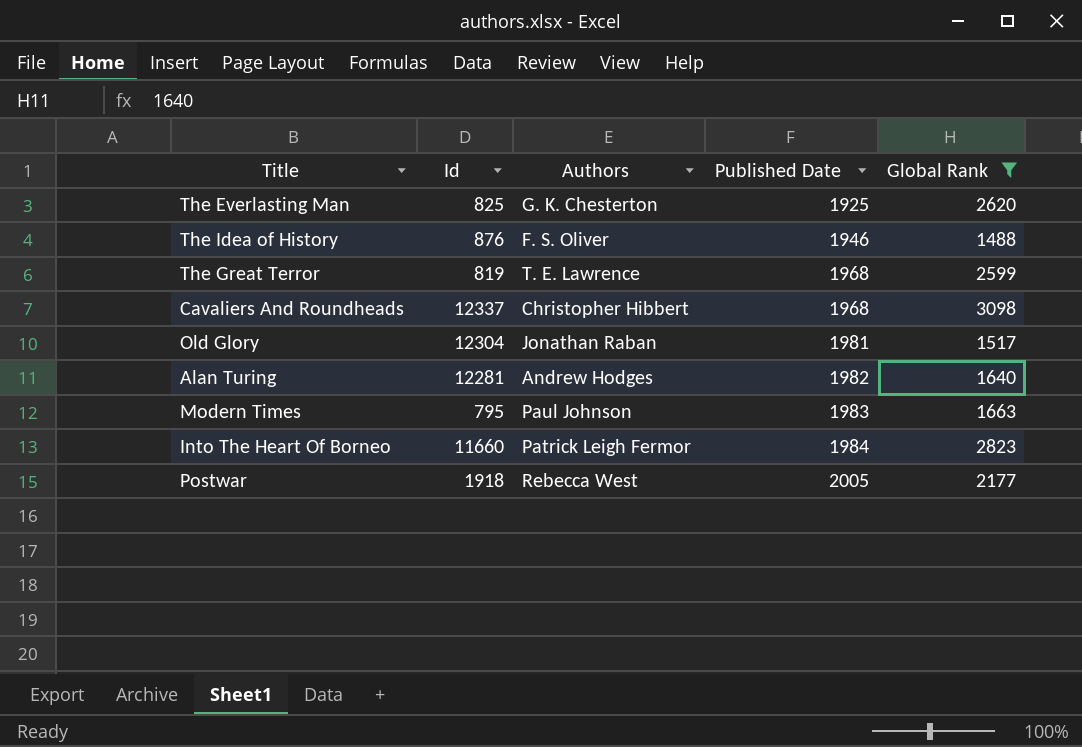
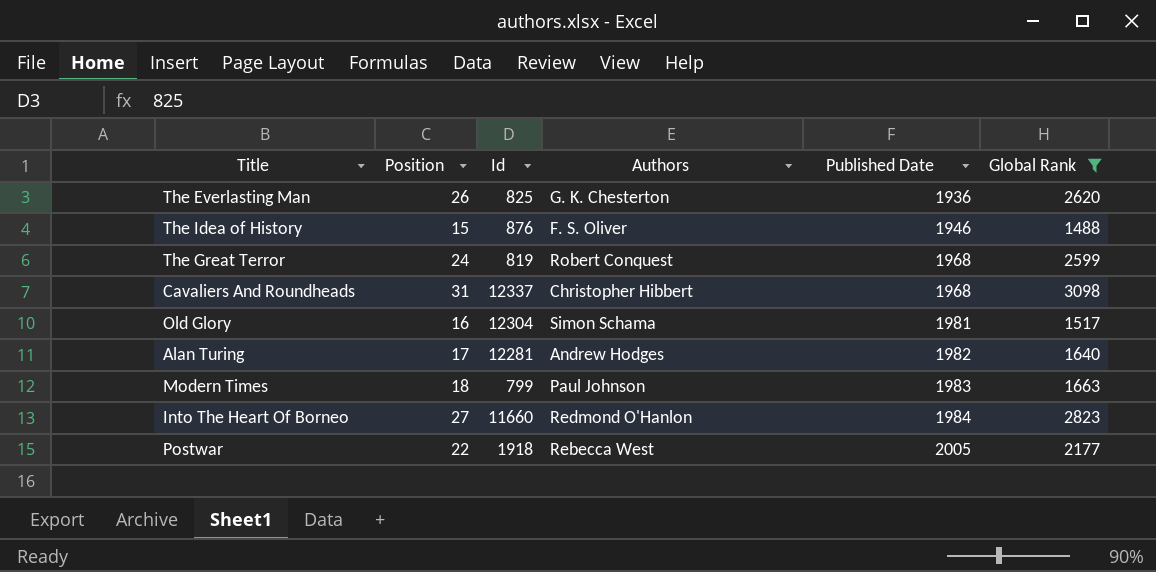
column Position | position: none -> 2
The Everlasting Man | Published Date: 1925 -> 1936
The Great Terror | Authors: T. E. Lawrence -> Robert Conquest
Old Glory | Authors: Jonathan Raban -> Simon Schama
Modern Times | Id: 795 -> 799
Into The Heart Of Borneo | Authors: Patrick Leigh Fermor -> Redmond O'Hanlon

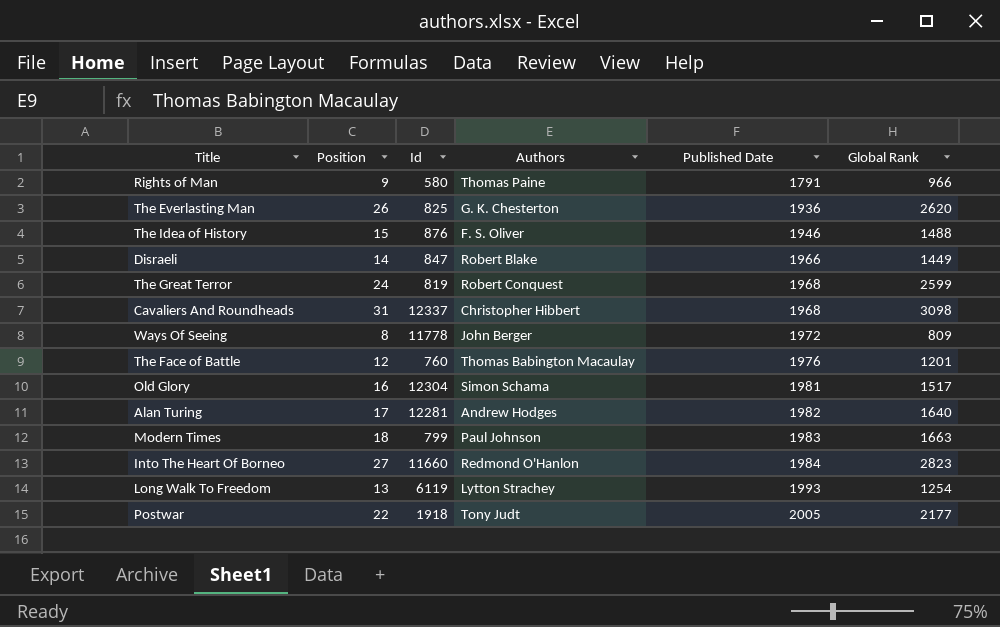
filter: Global Rank >= 1488 -> none
Postwar | Authors: Rebecca West -> Tony Judt

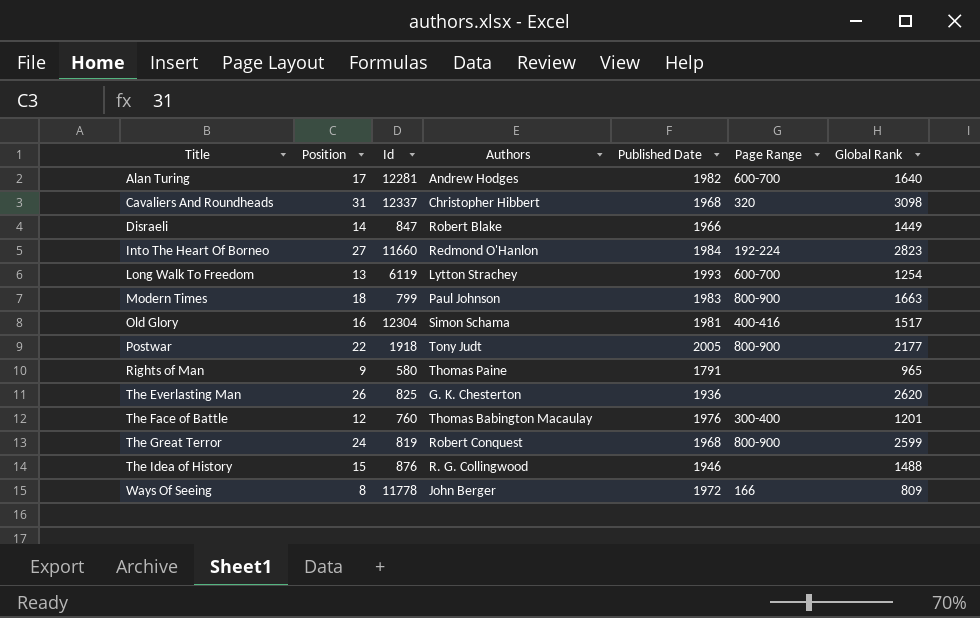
row order: Published Date ascending -> Title ascending
column Page Range | position: none -> 6
Rights of Man | Global Rank: 966 -> 965
The Idea of History | Authors: F. S. Oliver -> R. G. Collingwood

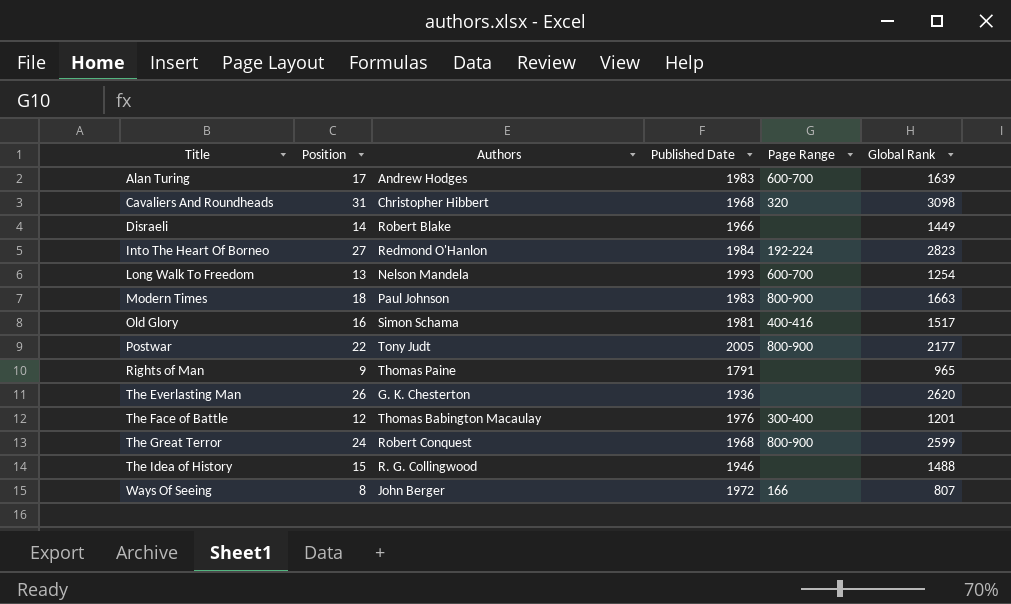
column Id | position: 3 -> none
Alan Turing | Published Date: 1982 -> 1983
Alan Turing | Global Rank: 1640 -> 1639
Long Walk To Freedom | Authors: Lytton Strachey -> Nelson Mandela
Ways Of Seeing | Global Rank: 809 -> 807

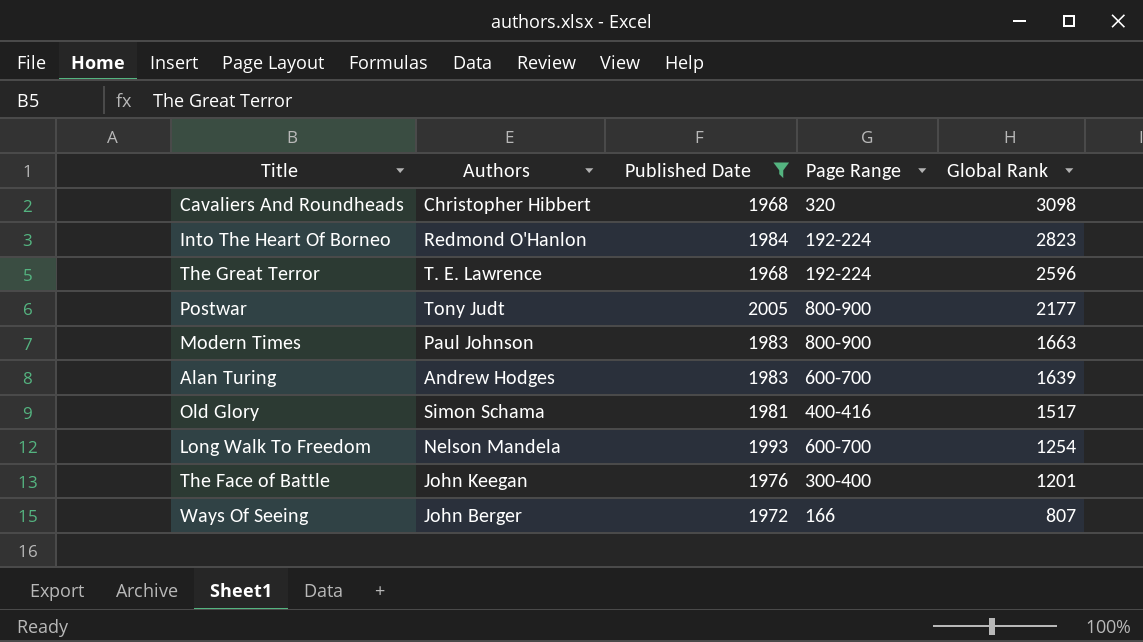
filter: none -> Published Date >= 1968
row order: Title ascending -> Global Rank descending
column Position | position: 2 -> none
The Great Terror | Authors: Robert Conquest -> T. E. Lawrence
The Great Terror | Page Range: 800-900 -> 192-224
The Great Terror | Global Rank: 2599 -> 2596
The Face of Battle | Authors: Thomas Babington Macaulay -> John Keegan

